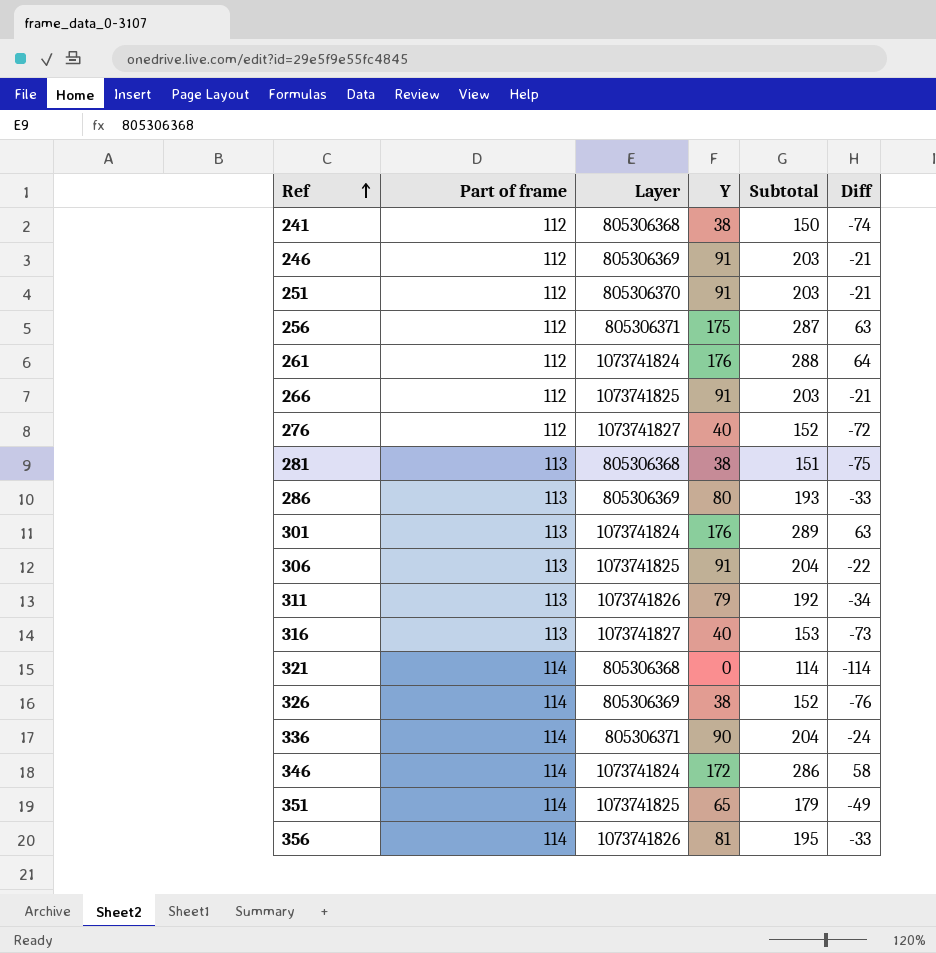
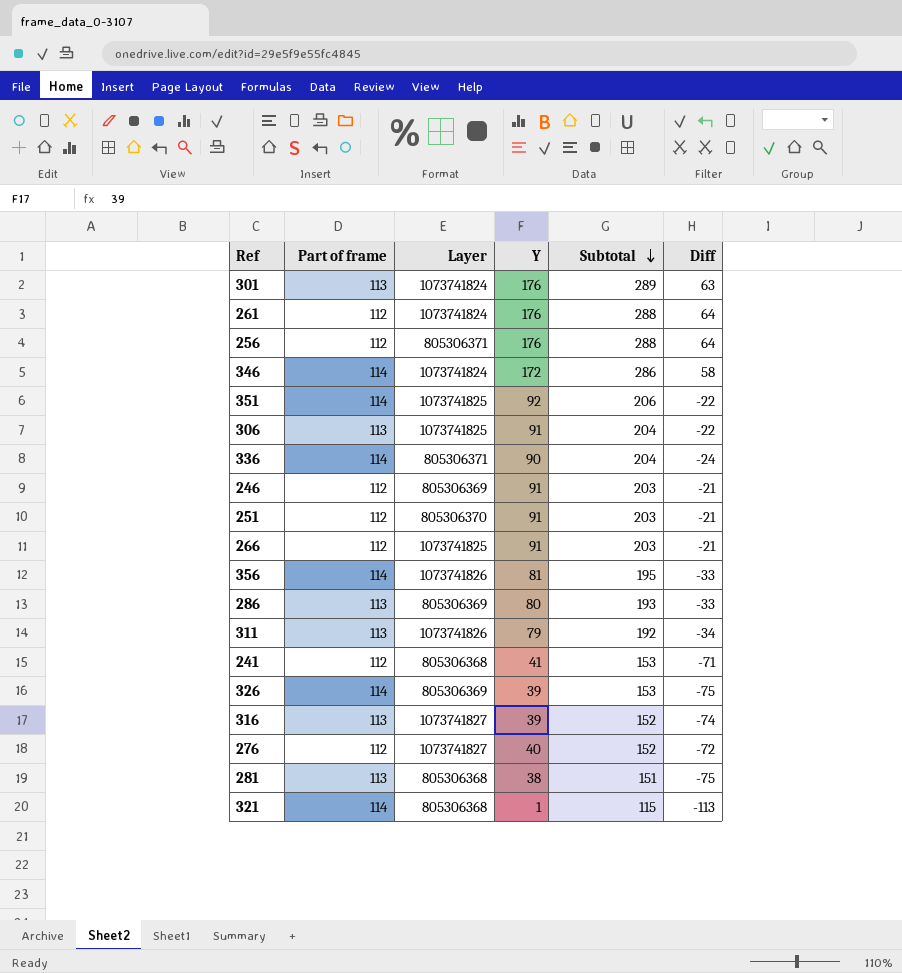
row order: Ref ascending -> Subtotal descending
256 | Y: 175 -> 176
256 | Subtotal: 287 -> 288
256 | Diff: 63 -> 64
351 | Y: 65 -> 92
351 | Subtotal: 179 -> 206
351 | Diff: -49 -> -22
241 | Y: 38 -> 41
241 | Subtotal: 150 -> 153
241 | Diff: -74 -> -71
326 | Y: 38 -> 39
326 | Subtotal: 152 -> 153
326 | Diff: -76 -> -75
316 | Y: 40 -> 39
316 | Subtotal: 153 -> 152
316 | Diff: -73 -> -74
321 | Y: 0 -> 1
321 | Subtotal: 114 -> 115
321 | Diff: -114 -> -113

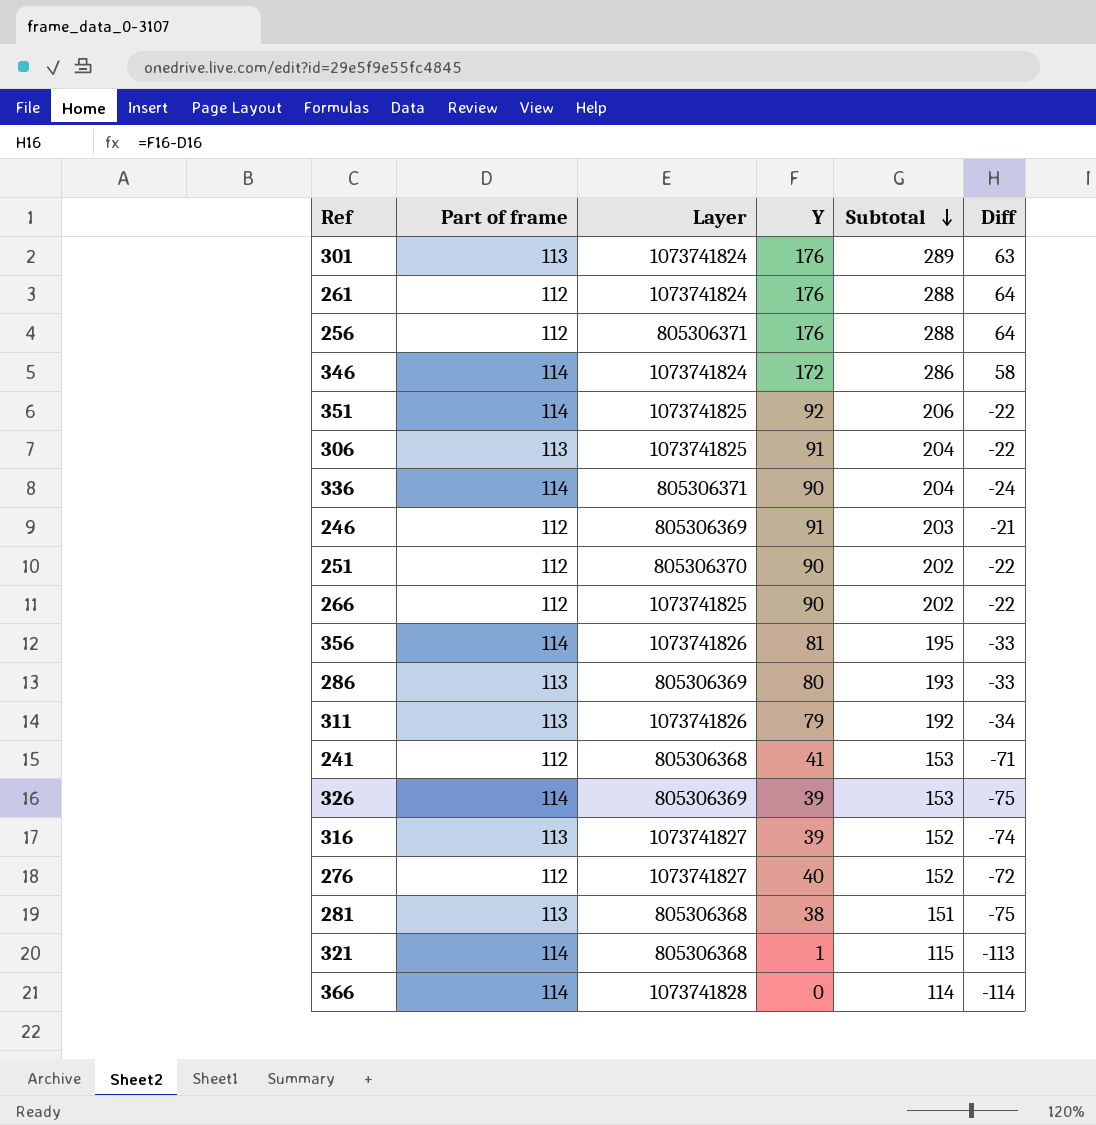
251 | Y: 91 -> 90
251 | Subtotal: 203 -> 202
251 | Diff: -21 -> -22
266 | Y: 91 -> 90
266 | Subtotal: 203 -> 202
266 | Diff: -21 -> -22
row 366: none -> 114 | 1073741828 | 0 | 114 | -114

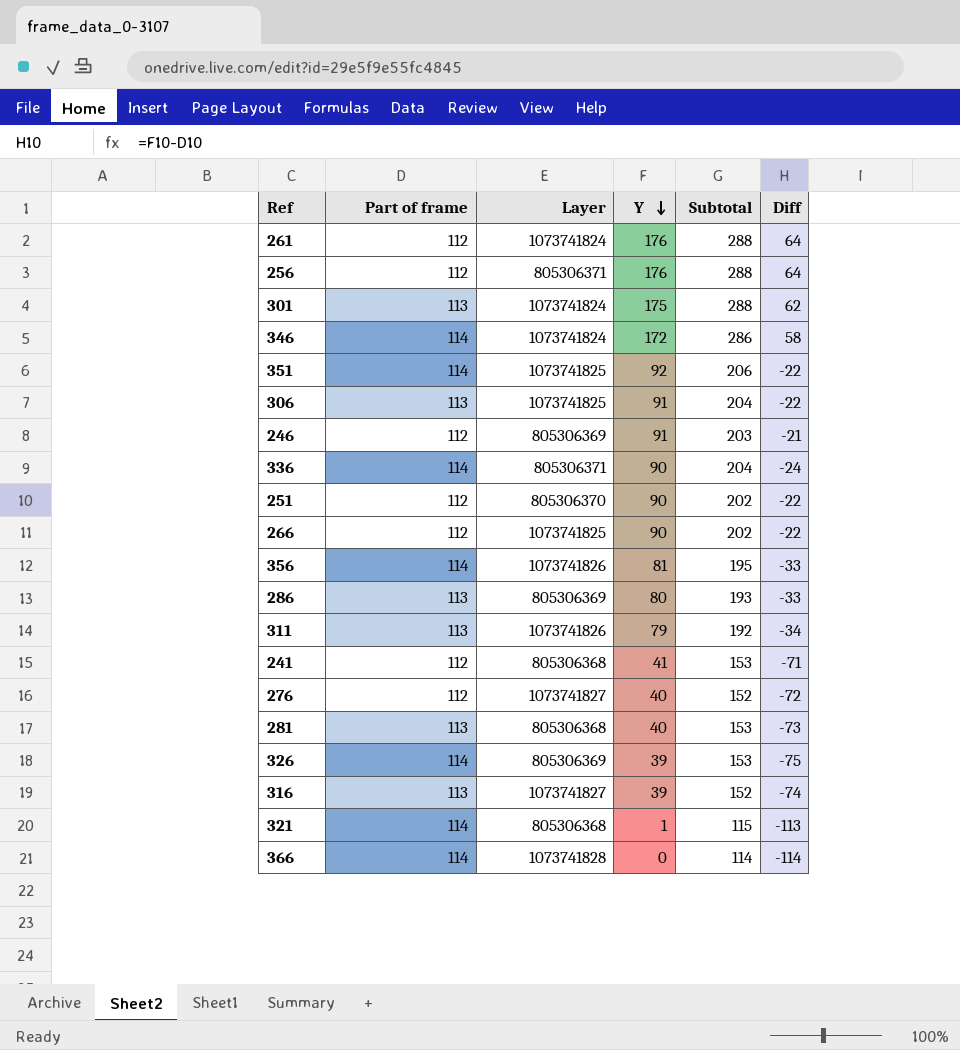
row order: Subtotal descending -> Y descending
301 | Y: 176 -> 175
301 | Subtotal: 289 -> 288
301 | Diff: 63 -> 62
281 | Y: 38 -> 40
281 | Subtotal: 151 -> 153
281 | Diff: -75 -> -73

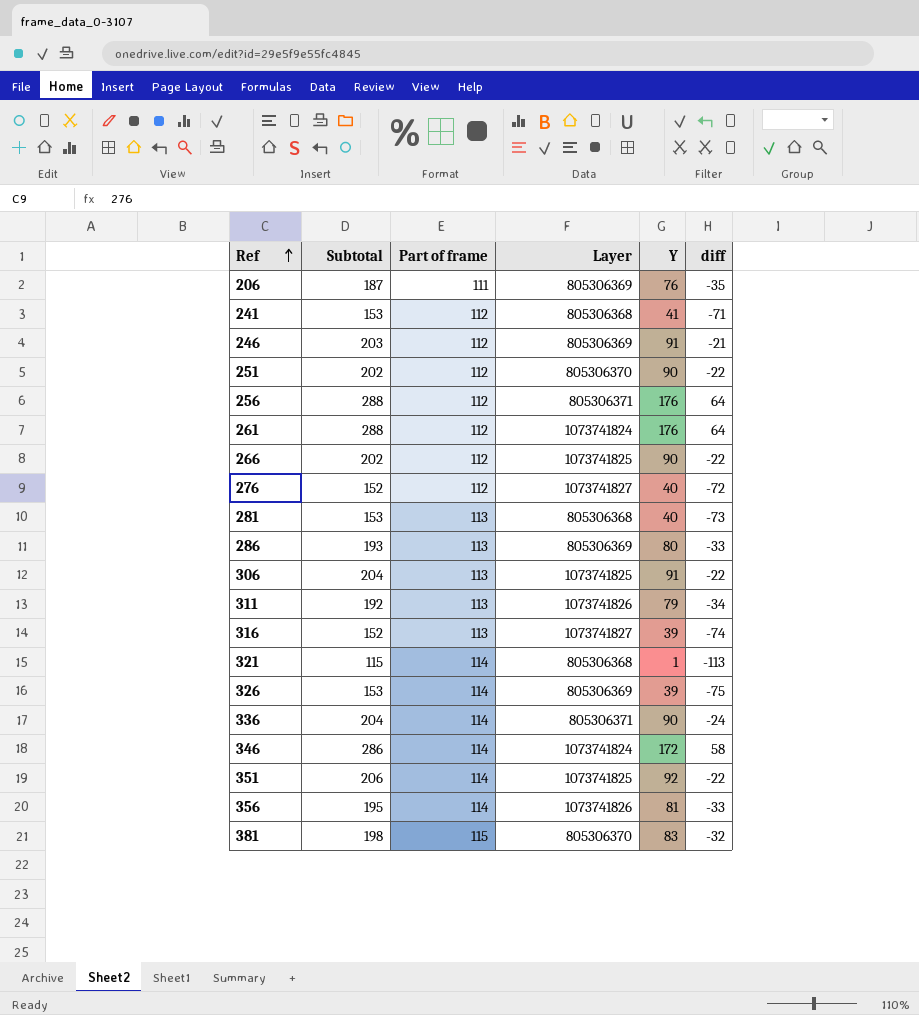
row order: Y descending -> Ref ascending
column Subtotal | position: 5 -> 2
column name: Diff -> diff
row 301: 113 | 1073741824 | 175 | 288 | 62 -> none
row 366: 114 | 1073741828 | 0 | 114 | -114 -> none
row 206: none -> 187 | 111 | 805306369 | 76 | -35
row 381: none -> 198 | 115 | 805306370 | 83 | -32

